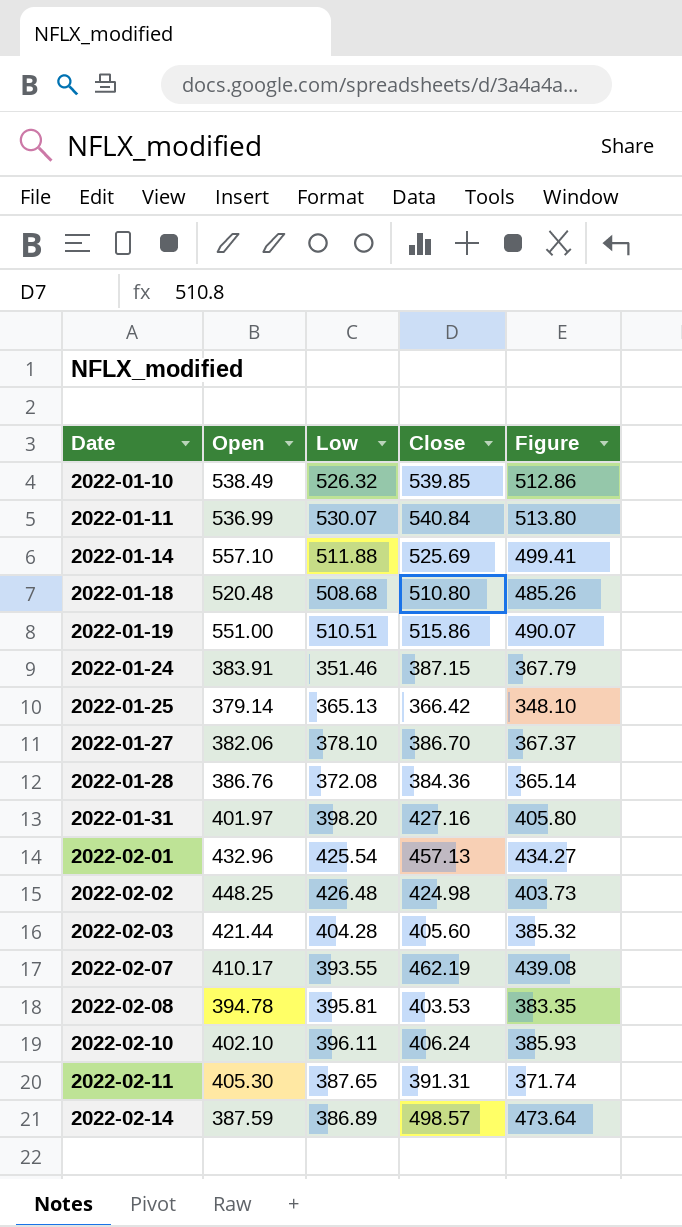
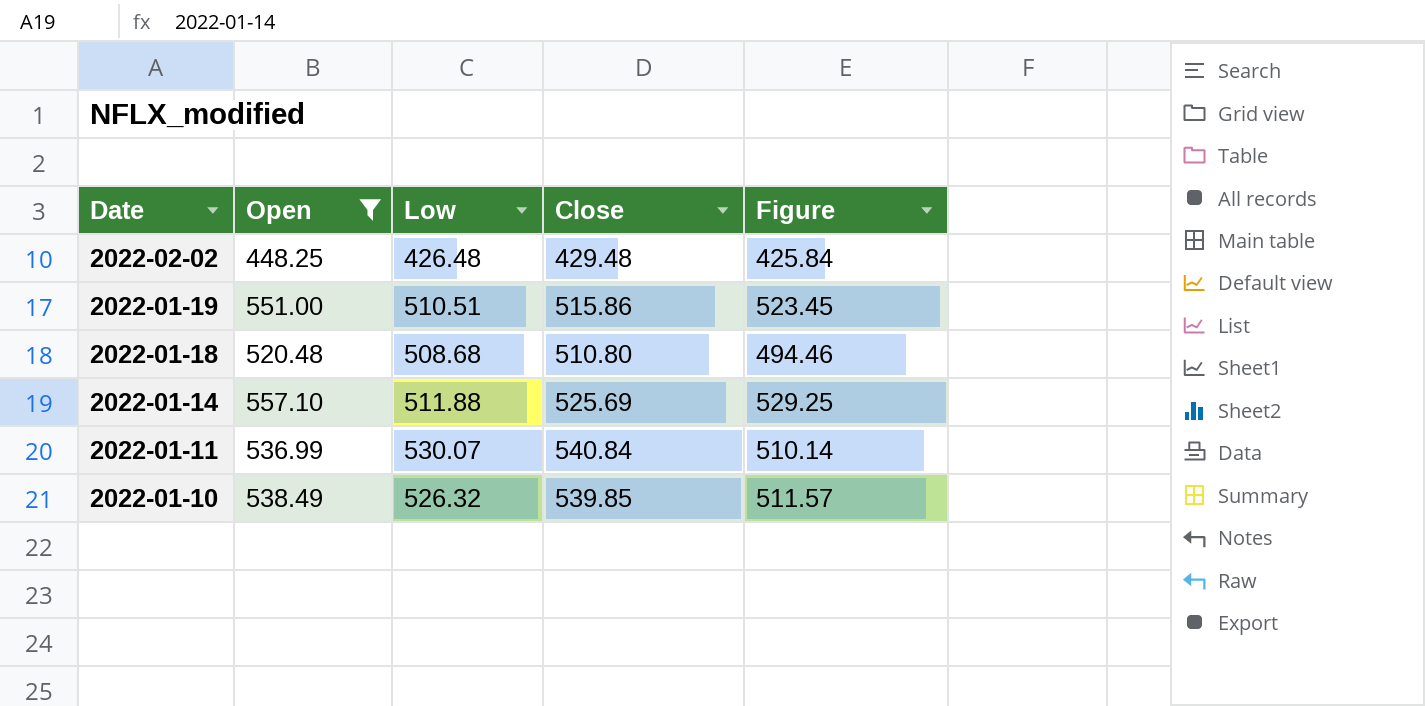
filter: none -> Open >= 448.25
row order: Date ascending -> Date descending
column Figure | formula: [Close] * 0.95 -> [Open] * 0.95
2022-02-02 | Close: 424.98 -> 429.48

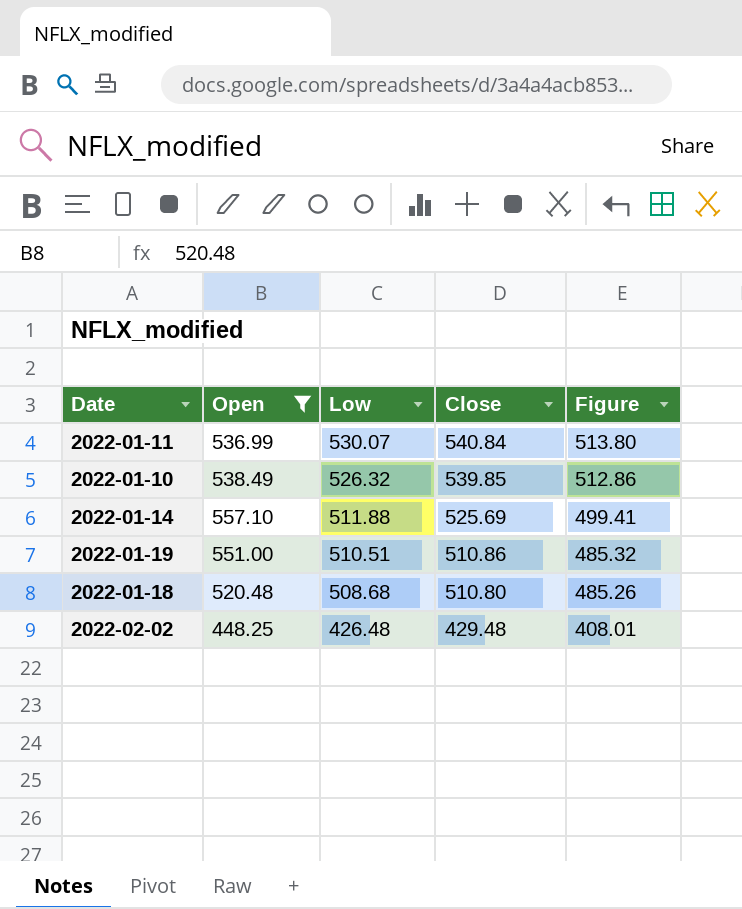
row order: Date descending -> Low descending
column Figure | formula: [Open] * 0.95 -> [Close] * 0.95
2022-01-19 | Close: 515.86 -> 510.86

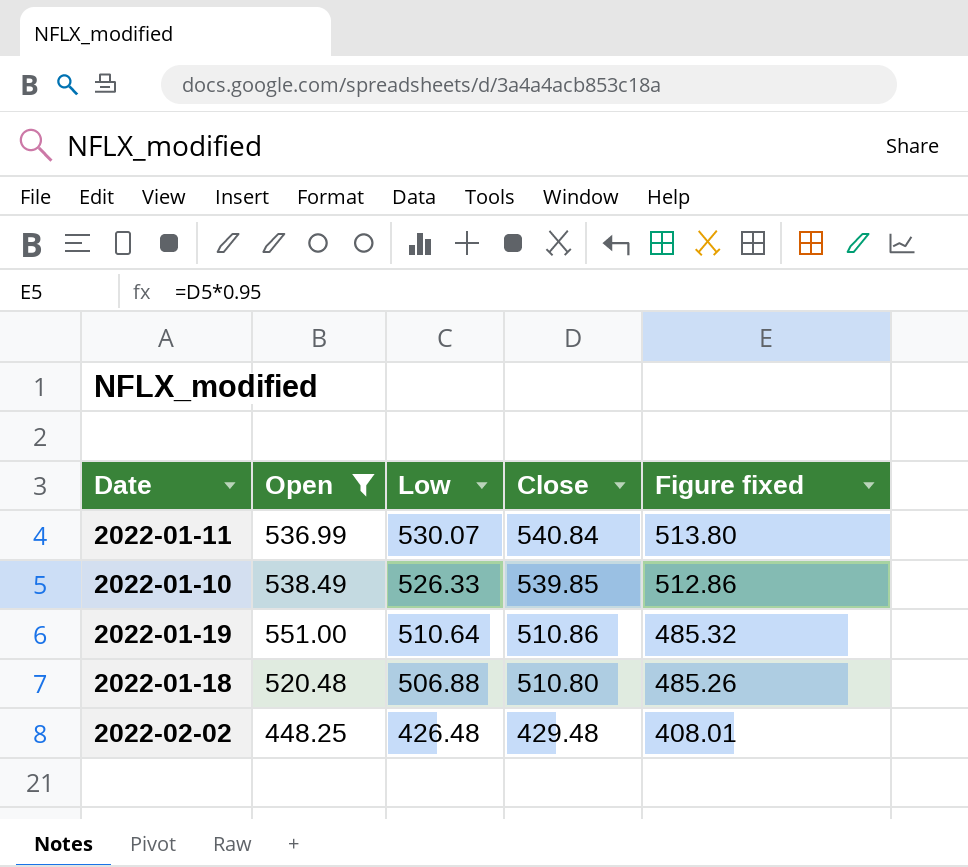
column name: Figure -> Figure fixed
row 2022-01-14: 557.10 | 511.88 | 525.69 | 499.41 -> none
2022-01-10 | Low: 526.32 -> 526.33
2022-01-19 | Low: 510.51 -> 510.64
2022-01-18 | Low: 508.68 -> 506.88

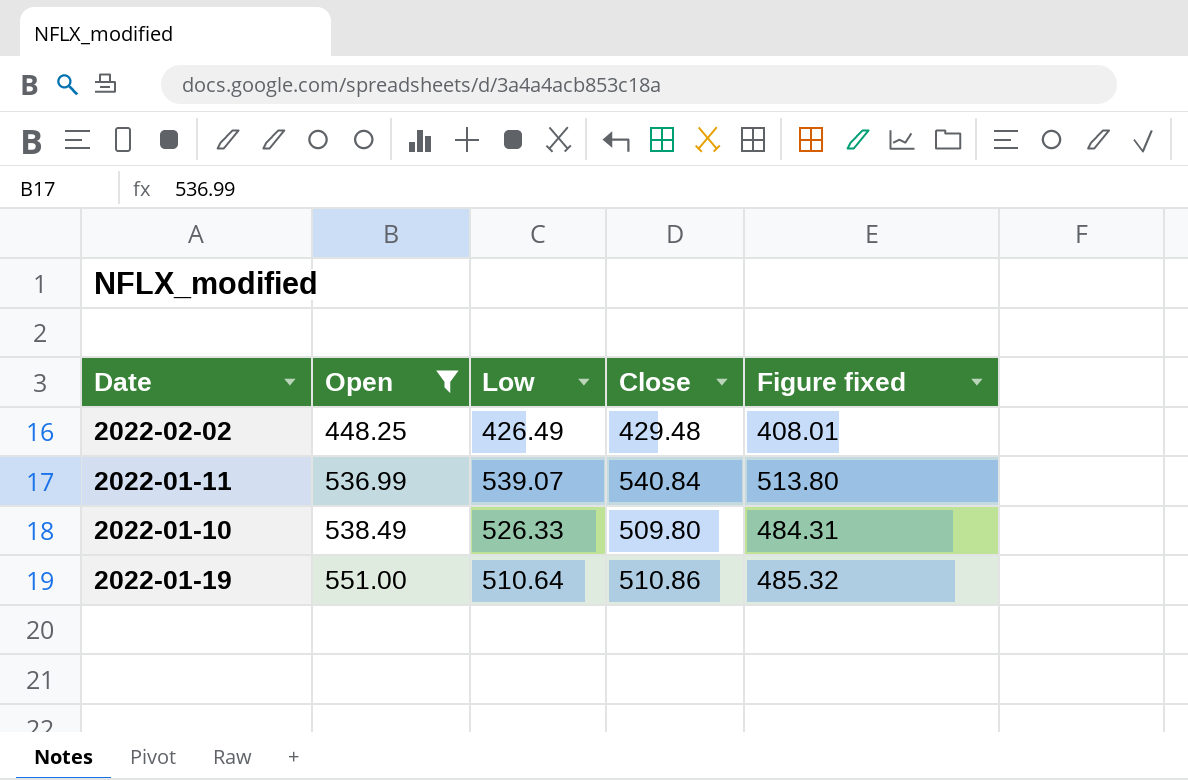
row order: Low descending -> Open ascending
row 2022-01-18: 520.48 | 506.88 | 510.80 | 485.26 -> none
2022-02-02 | Low: 426.48 -> 426.49
2022-01-11 | Low: 530.07 -> 539.07
2022-01-10 | Close: 539.85 -> 509.80
2022-01-10 | Figure fixed: 512.86 -> 484.31

